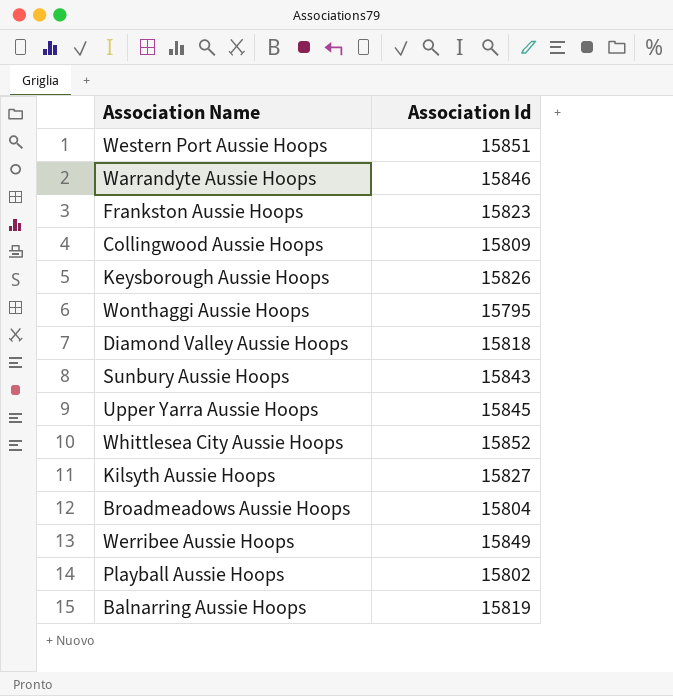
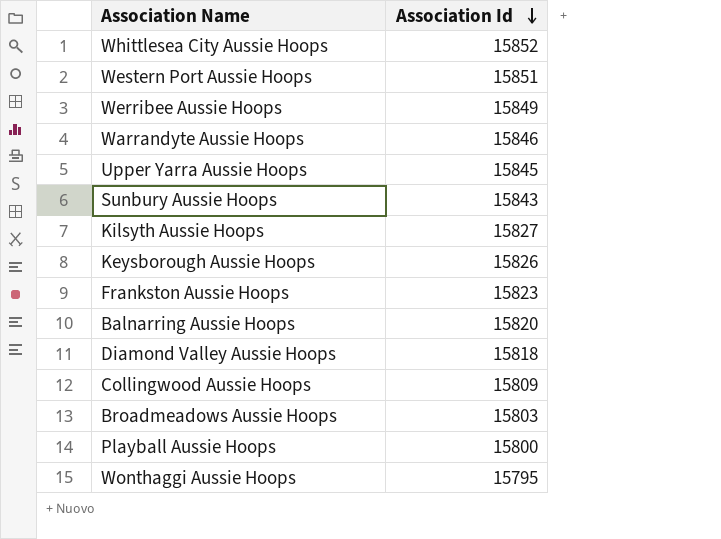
row order: none -> Association Id descending
Balnarring Aussie Hoops | Association Id: 15819 -> 15820
Broadmeadows Aussie Hoops | Association Id: 15804 -> 15803
Playball Aussie Hoops | Association Id: 15802 -> 15800

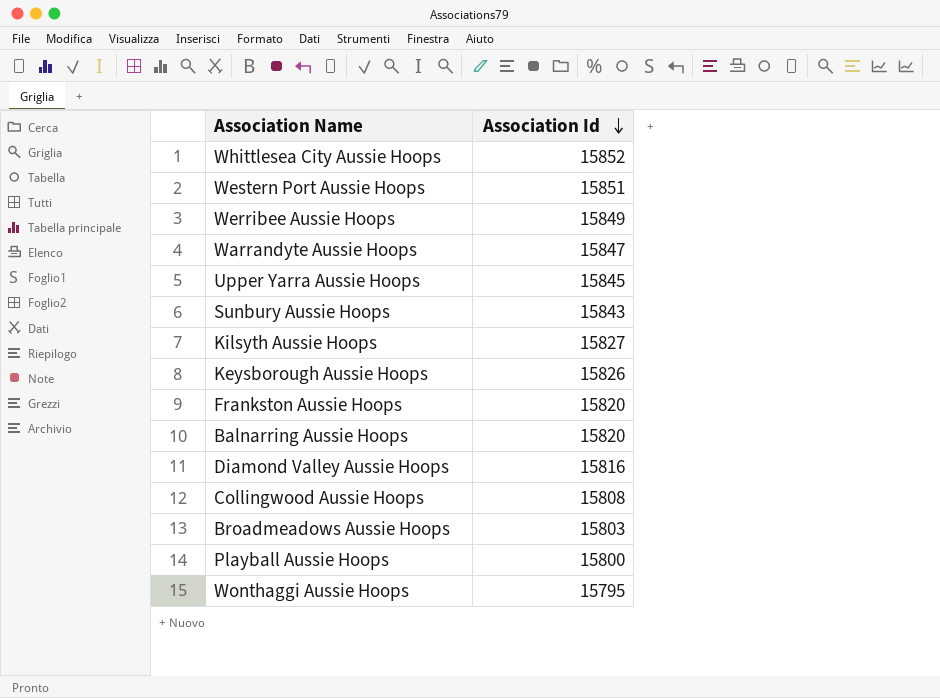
Warrandyte Aussie Hoops | Association Id: 15846 -> 15847
Frankston Aussie Hoops | Association Id: 15823 -> 15820
Diamond Valley Aussie Hoops | Association Id: 15818 -> 15816
Collingwood Aussie Hoops | Association Id: 15809 -> 15808

